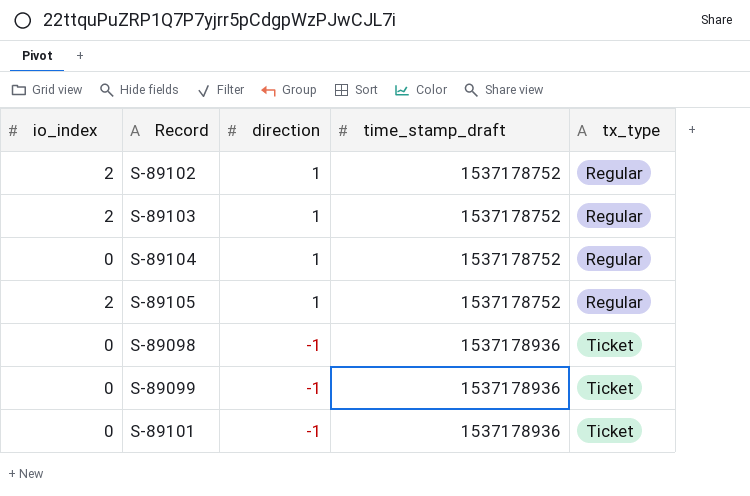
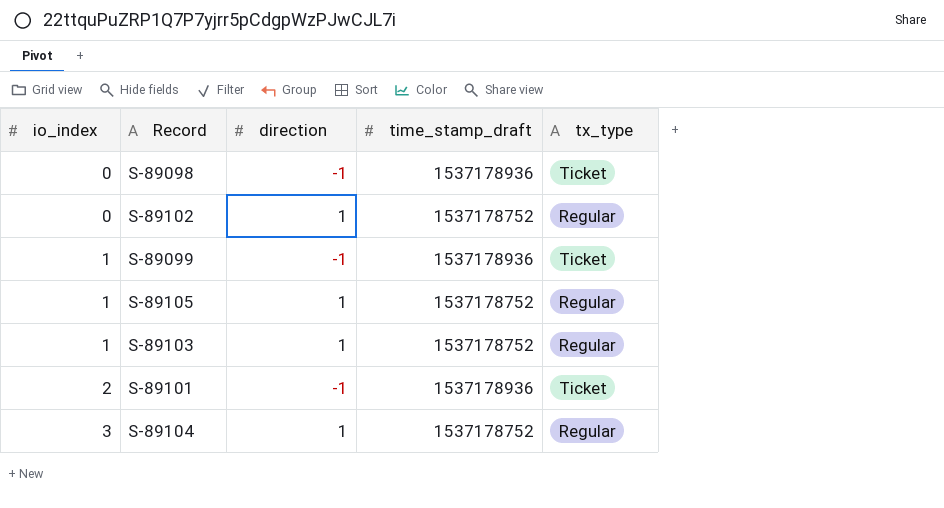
row order: direction descending -> io_index ascending
S-89102 | io_index: 2 -> 0
S-89099 | io_index: 0 -> 1
S-89105 | io_index: 2 -> 1
S-89103 | io_index: 2 -> 1
S-89101 | io_index: 0 -> 2
S-89104 | io_index: 0 -> 3

